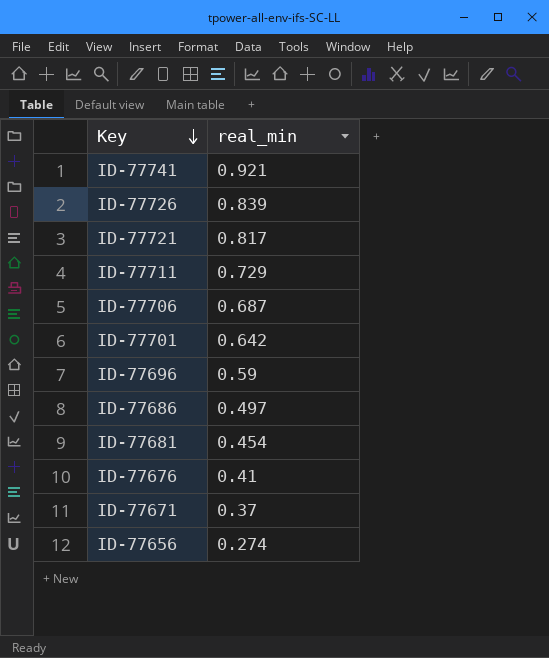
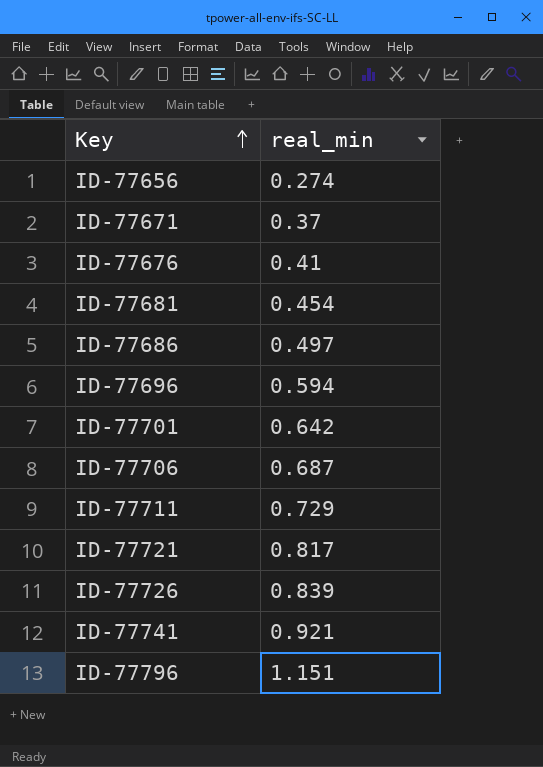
row order: Key descending -> Key ascending
ID-77696 | real_min: 0.59 -> 0.594
row ID-77796: none -> 1.151

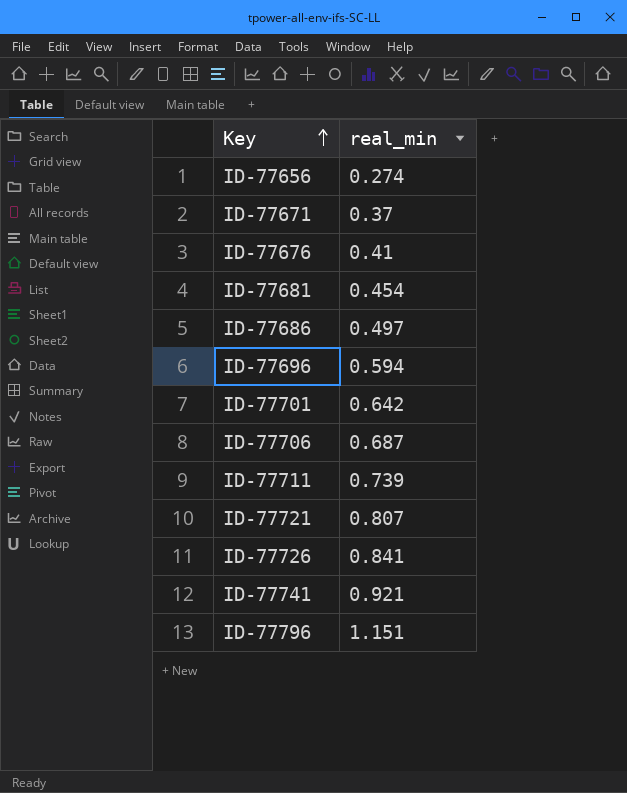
ID-77711 | real_min: 0.729 -> 0.739
ID-77721 | real_min: 0.817 -> 0.807
ID-77726 | real_min: 0.839 -> 0.841

